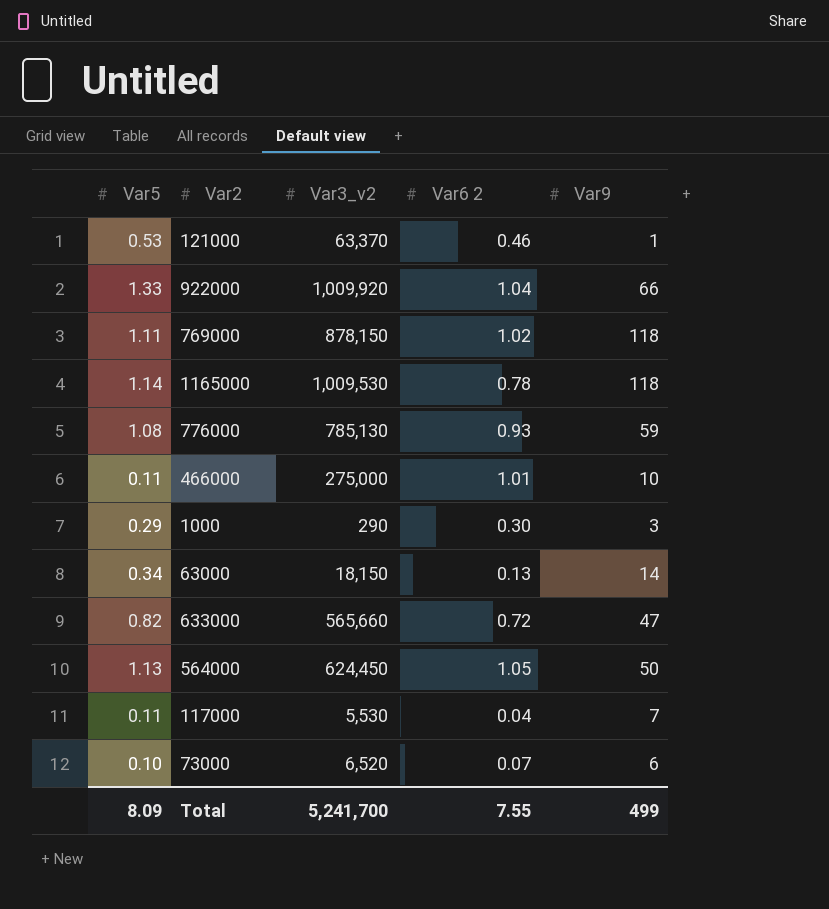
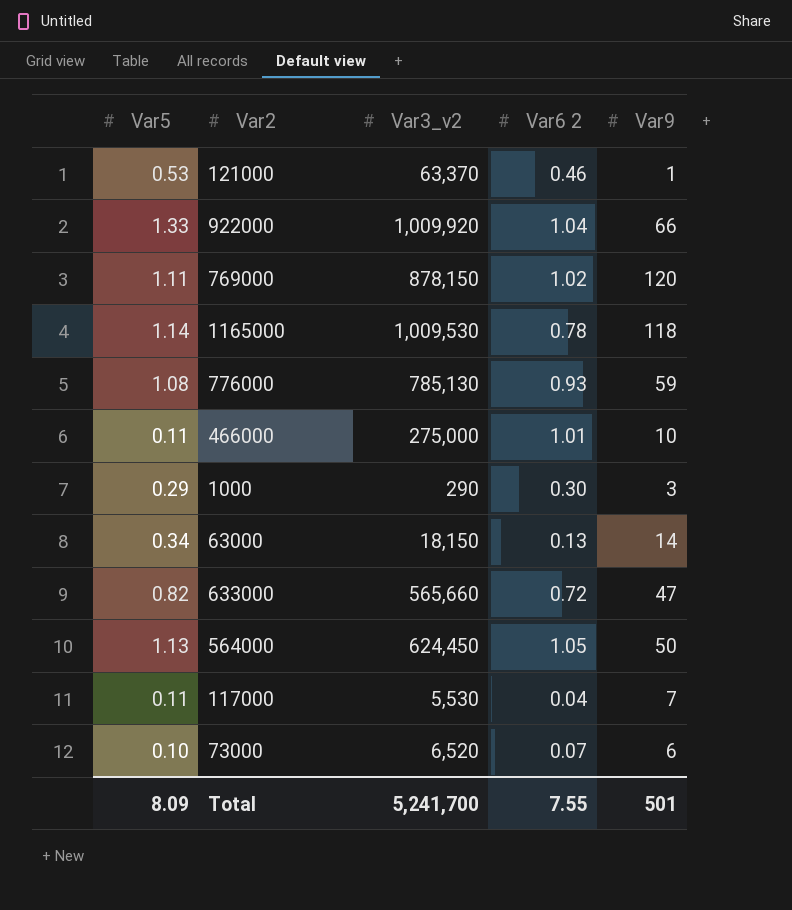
769000 | Var9: 118 -> 120
Total | Var9: 499 -> 501

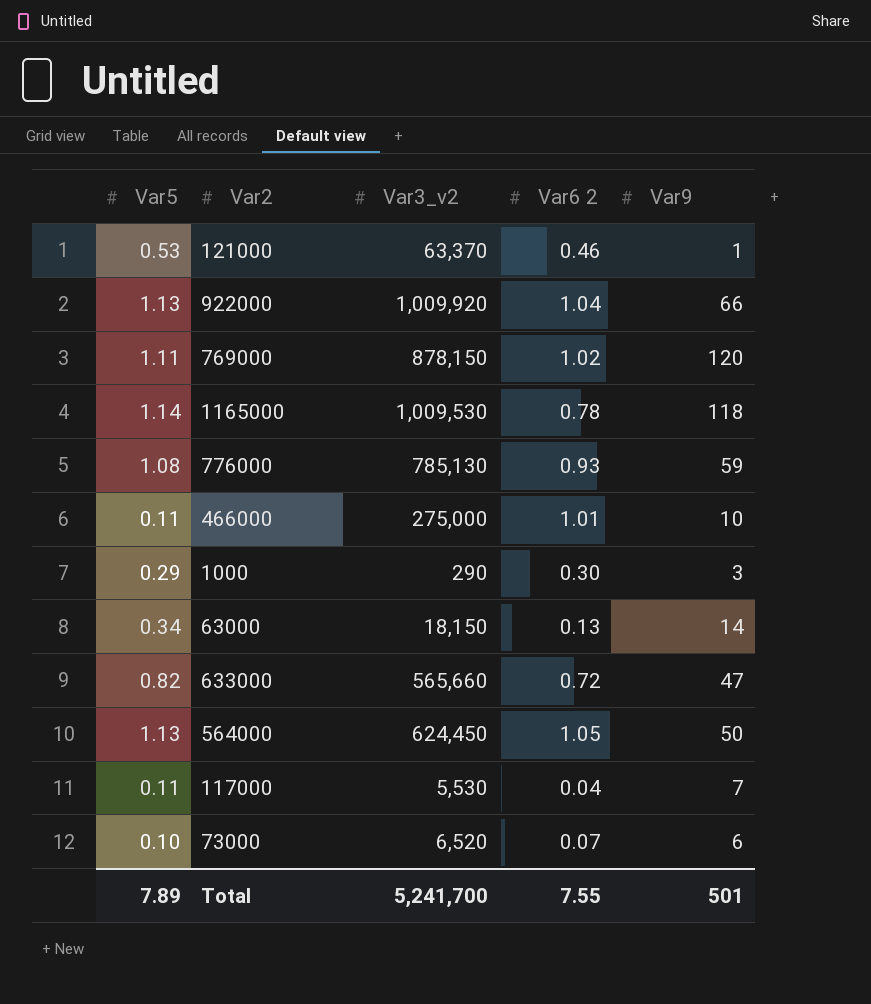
922000 | Var5: 1.33 -> 1.13
Total | Var5: 8.09 -> 7.89

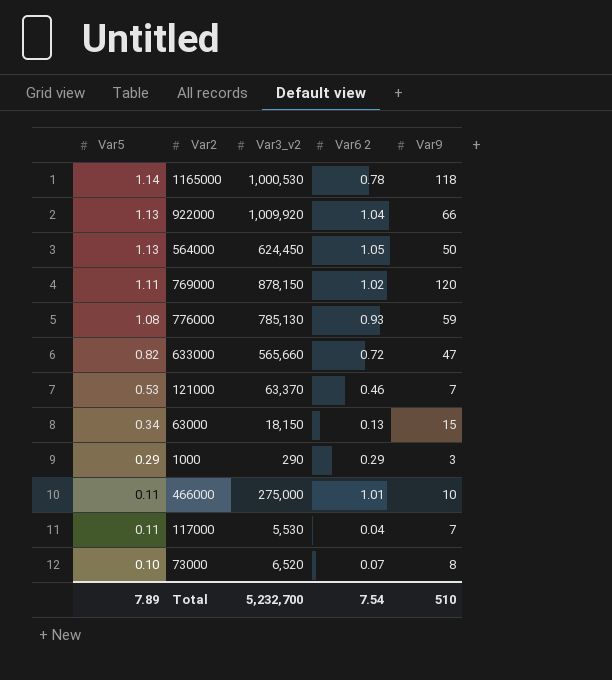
row order: none -> Var5 descending
1165000 | Var3_v2: 1,009,530 -> 1,000,530
121000 | Var9: 1 -> 7
63000 | Var9: 14 -> 15
1000 | Var6 2: 0.30 -> 0.29
73000 | Var9: 6 -> 8
Total | Var3_v2: 5,241,700 -> 5,232,700
Total | Var6 2: 7.55 -> 7.54
Total | Var9: 501 -> 510

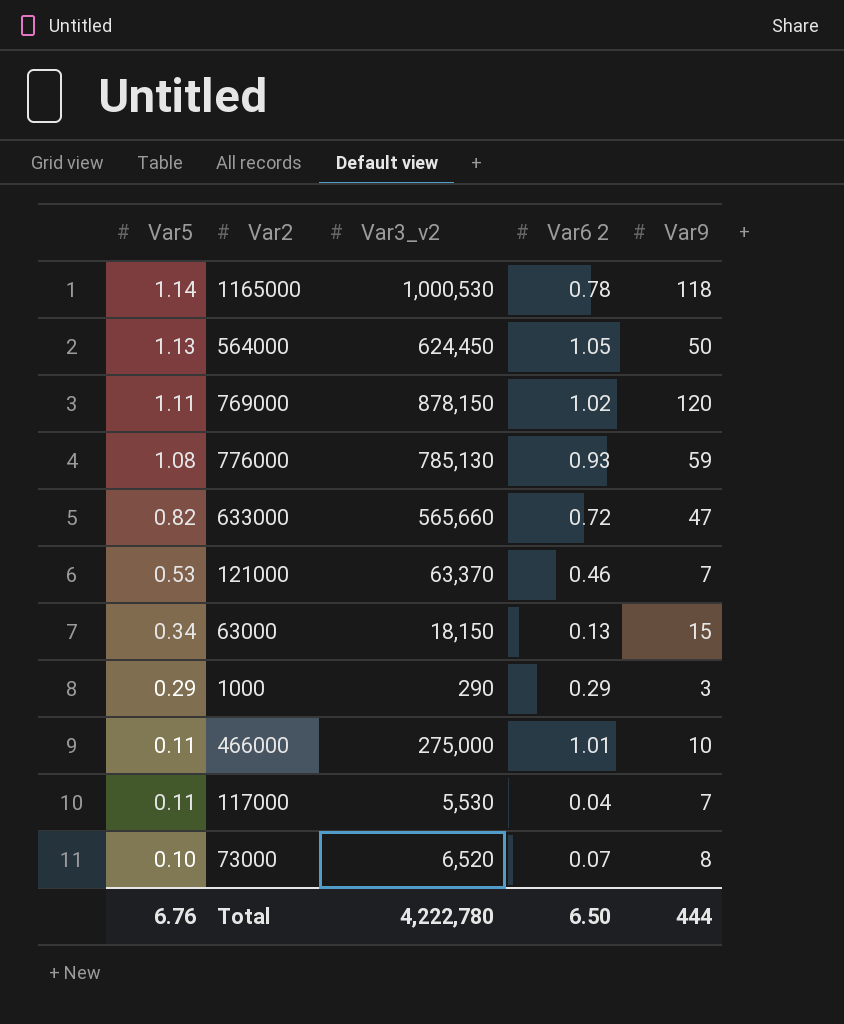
row 922000: 1.13 | 1,009,920 | 1.04 | 66 -> none
Total | Var5: 7.89 -> 6.76
Total | Var3_v2: 5,232,700 -> 4,222,780
Total | Var6 2: 7.54 -> 6.50
Total | Var9: 510 -> 444

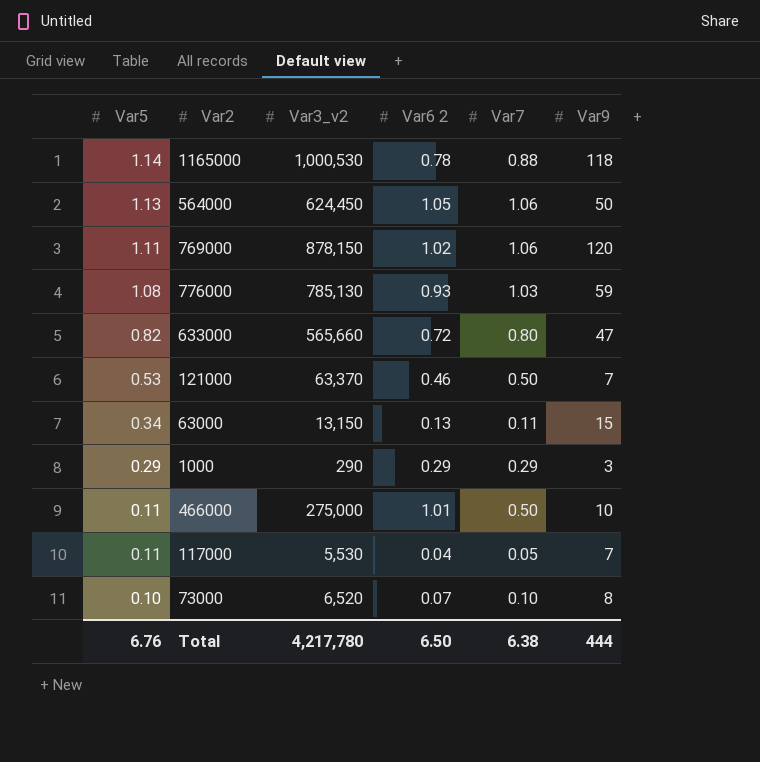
column Var7 | position: none -> 5
63000 | Var3_v2: 18,150 -> 13,150
Total | Var3_v2: 4,222,780 -> 4,217,780

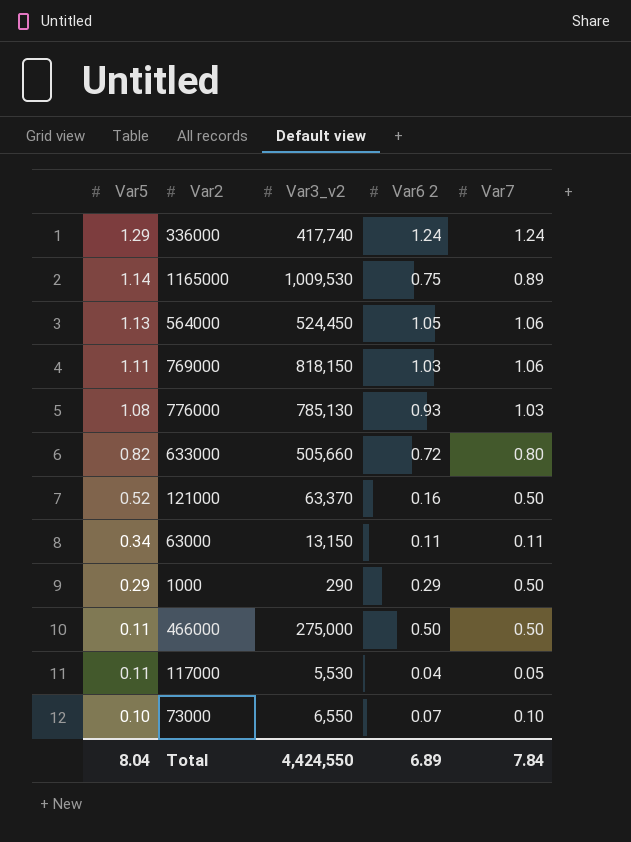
column Var9 | position: 6 -> none
row 336000: none -> 1.29 | 417,740 | 1.24 | 1.24
1165000 | Var3_v2: 1,000,530 -> 1,009,530
1165000 | Var6 2: 0.78 -> 0.75
1165000 | Var7: 0.88 -> 0.89
564000 | Var3_v2: 624,450 -> 524,450
769000 | Var3_v2: 878,150 -> 818,150
769000 | Var6 2: 1.02 -> 1.03
633000 | Var3_v2: 565,660 -> 505,660
121000 | Var5: 0.53 -> 0.52
121000 | Var6 2: 0.46 -> 0.16
63000 | Var6 2: 0.13 -> 0.11
1000 | Var7: 0.29 -> 0.50
466000 | Var6 2: 1.01 -> 0.50
73000 | Var3_v2: 6,520 -> 6,550
Total | Var5: 6.76 -> 8.04
Total | Var3_v2: 4,217,780 -> 4,424,550
Total | Var6 2: 6.50 -> 6.89
Total | Var7: 6.38 -> 7.84

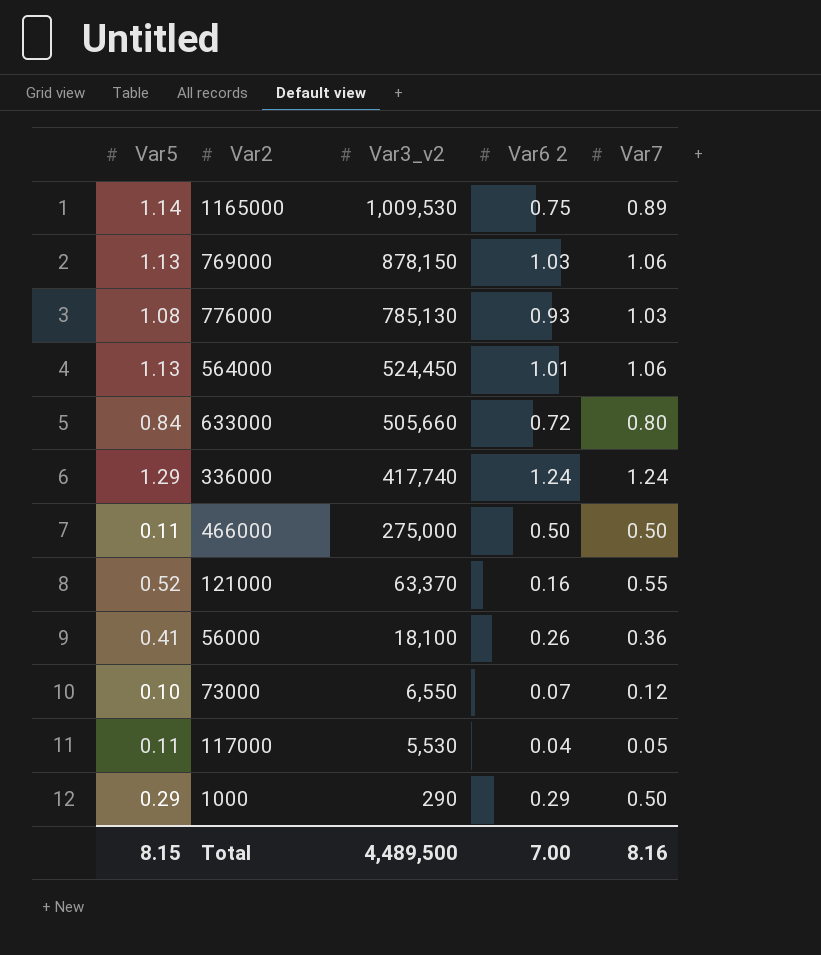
row order: Var5 descending -> Var3_v2 descending
row 63000: 0.34 | 13,150 | 0.11 | 0.11 -> none
769000 | Var5: 1.11 -> 1.13
769000 | Var3_v2: 818,150 -> 878,150
564000 | Var6 2: 1.05 -> 1.01
633000 | Var5: 0.82 -> 0.84
121000 | Var7: 0.50 -> 0.55
row 56000: none -> 0.41 | 18,100 | 0.26 | 0.36
73000 | Var7: 0.10 -> 0.12
Total | Var5: 8.04 -> 8.15
Total | Var3_v2: 4,424,550 -> 4,489,500
Total | Var6 2: 6.89 -> 7.00
Total | Var7: 7.84 -> 8.16

